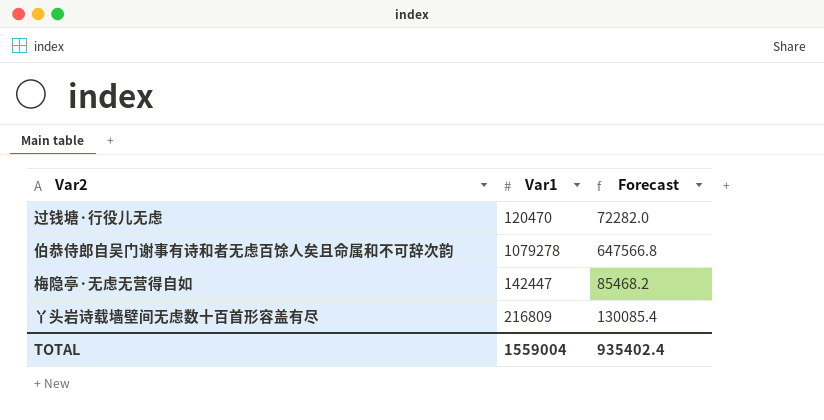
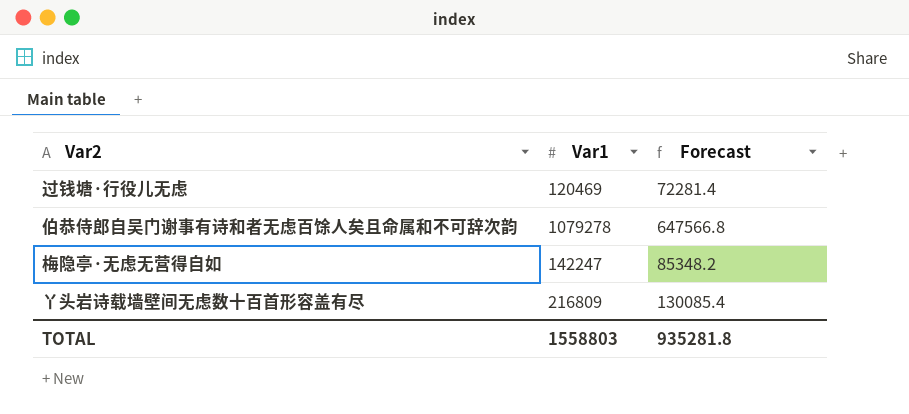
过钱塘·行役儿无虑 | Var1: 120470 -> 120469
过钱塘·行役儿无虑 | Forecast: 72282.0 -> 72281.4
梅隐亭·无虑无营得自如 | Var1: 142447 -> 142247
梅隐亭·无虑无营得自如 | Forecast: 85468.2 -> 85348.2
TOTAL | Var1: 1559004 -> 1558803
TOTAL | Forecast: 935402.4 -> 935281.8

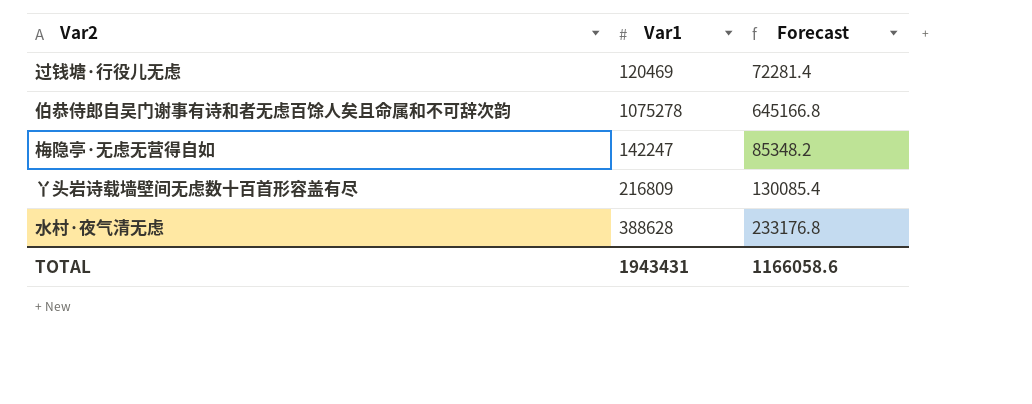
伯恭侍郎自吴门谢事有诗和者无虑百馀人矣且命属和不可辞次韵 | Var1: 1079278 -> 1075278
伯恭侍郎自吴门谢事有诗和者无虑百馀人矣且命属和不可辞次韵 | Forecast: 647566.8 -> 645166.8
row 水村·夜气清无虑: none -> 388628 | 233176.8
TOTAL | Var1: 1558803 -> 1943431
TOTAL | Forecast: 935281.8 -> 1166058.6

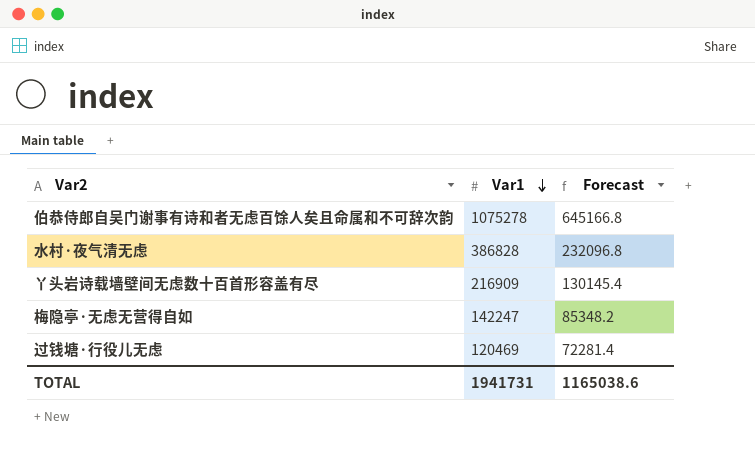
row order: none -> Var1 descending
水村·夜气清无虑 | Var1: 388628 -> 386828
水村·夜气清无虑 | Forecast: 233176.8 -> 232096.8
丫头岩诗载墙壁间无虑数十百首形容盖有尽 | Var1: 216809 -> 216909
丫头岩诗载墙壁间无虑数十百首形容盖有尽 | Forecast: 130085.4 -> 130145.4
TOTAL | Var1: 1943431 -> 1941731
TOTAL | Forecast: 1166058.6 -> 1165038.6

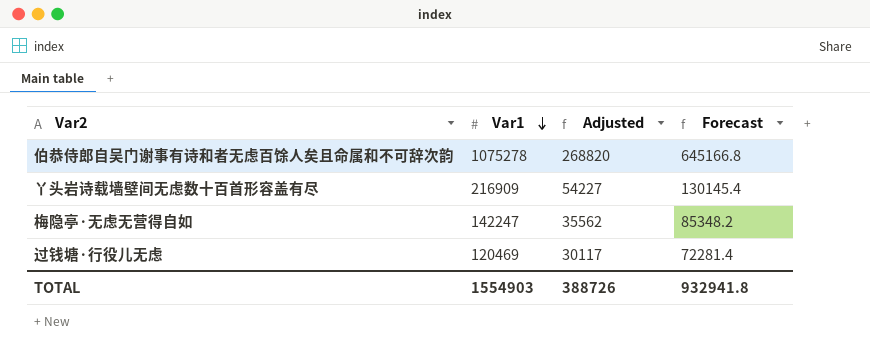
column Adjusted | formula: none -> [Var1] * 0.25
row 水村·夜气清无虑: 386828 | 232096.8 -> none
TOTAL | Var1: 1941731 -> 1554903
TOTAL | Forecast: 1165038.6 -> 932941.8

